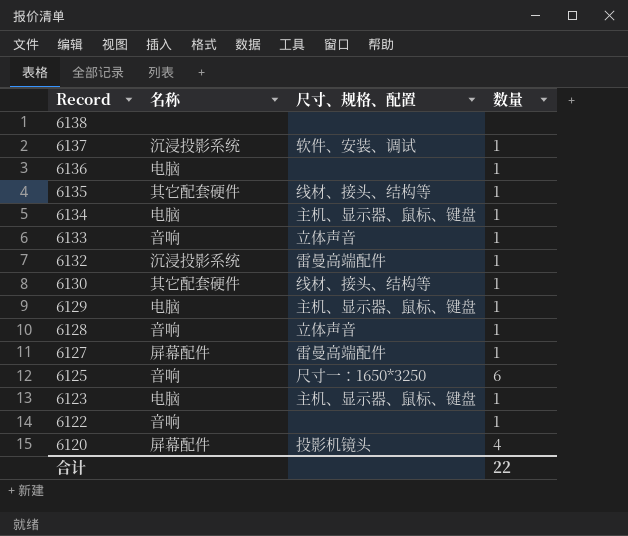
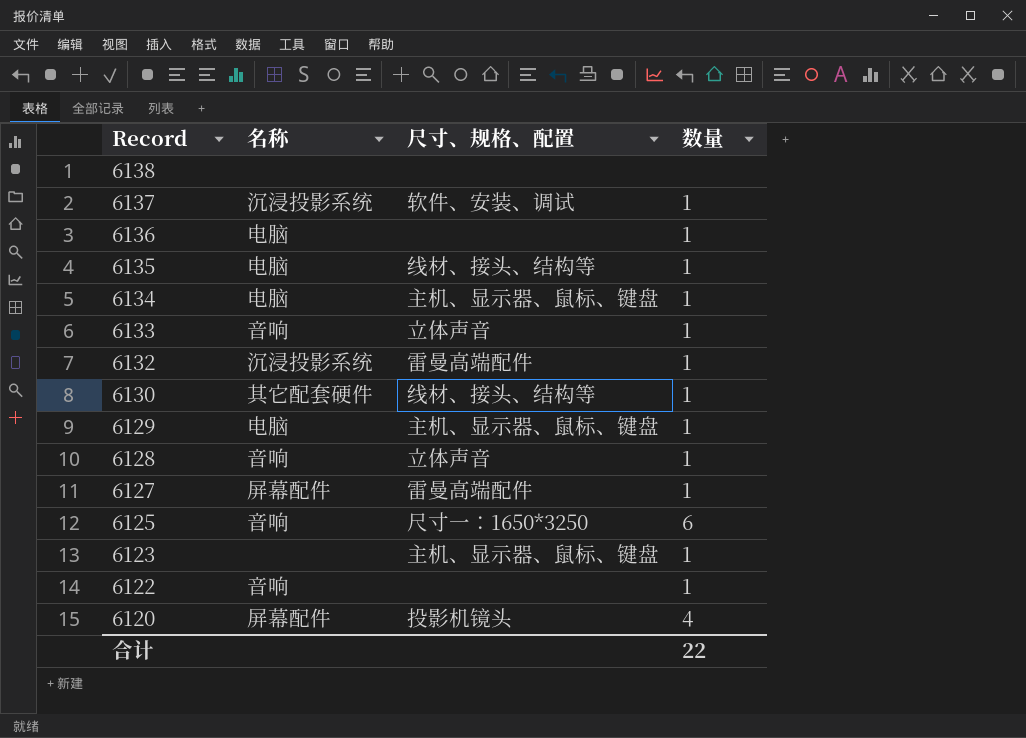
6135 | 名称: 其它配套硬件 -> 电脑
6123 | 名称: 电脑 -> none

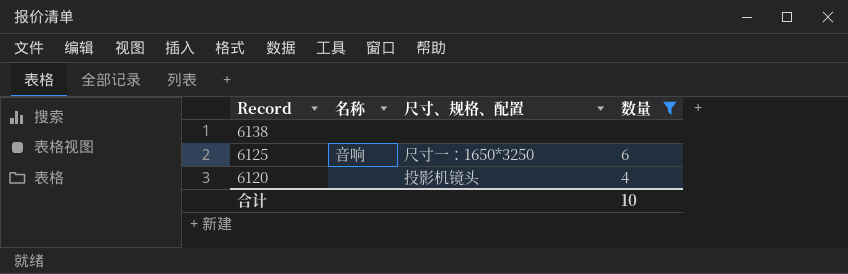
filter: none -> 数量 != 1
6120 | 名称: 屏幕配件 -> none
合计 | 数量: 22 -> 10

